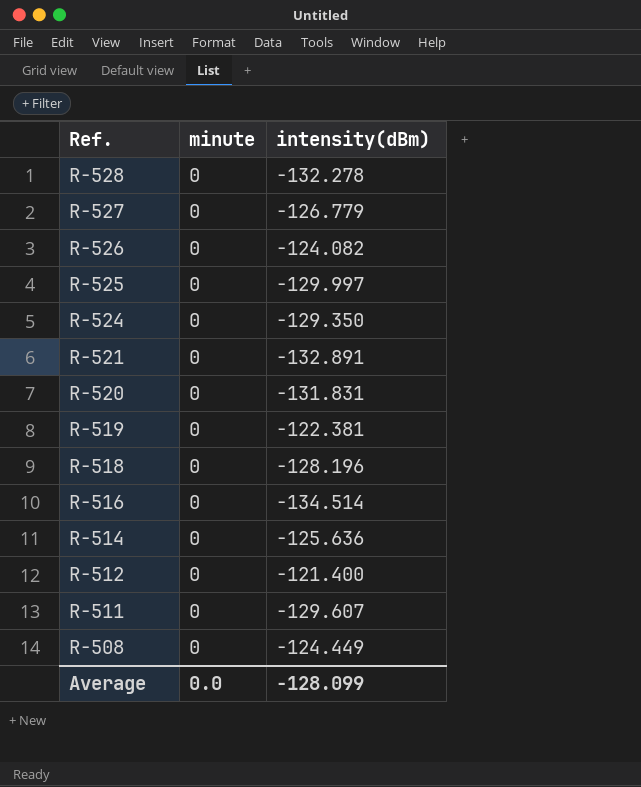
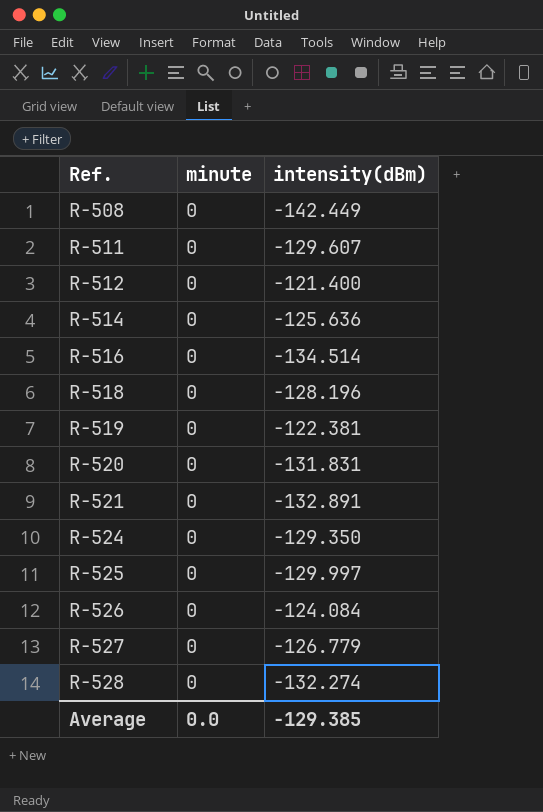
row order: Ref. descending -> Ref. ascending
R-508 | intensity(dBm): -124.449 -> -142.449
R-526 | intensity(dBm): -124.082 -> -124.084
R-528 | intensity(dBm): -132.278 -> -132.274
Average | intensity(dBm): -128.099 -> -129.385

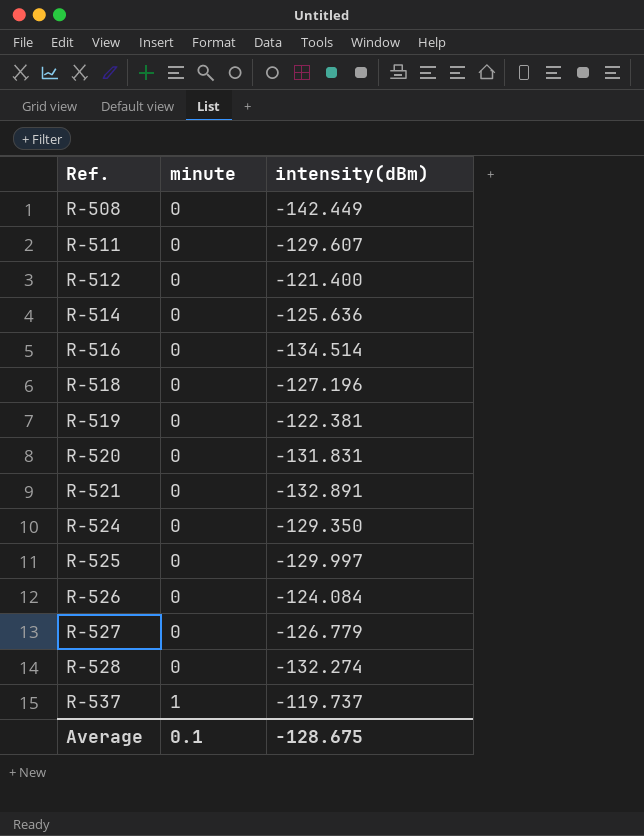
R-518 | intensity(dBm): -128.196 -> -127.196
row R-537: none -> 1 | -119.737
Average | minute: 0.0 -> 0.1
Average | intensity(dBm): -129.385 -> -128.675

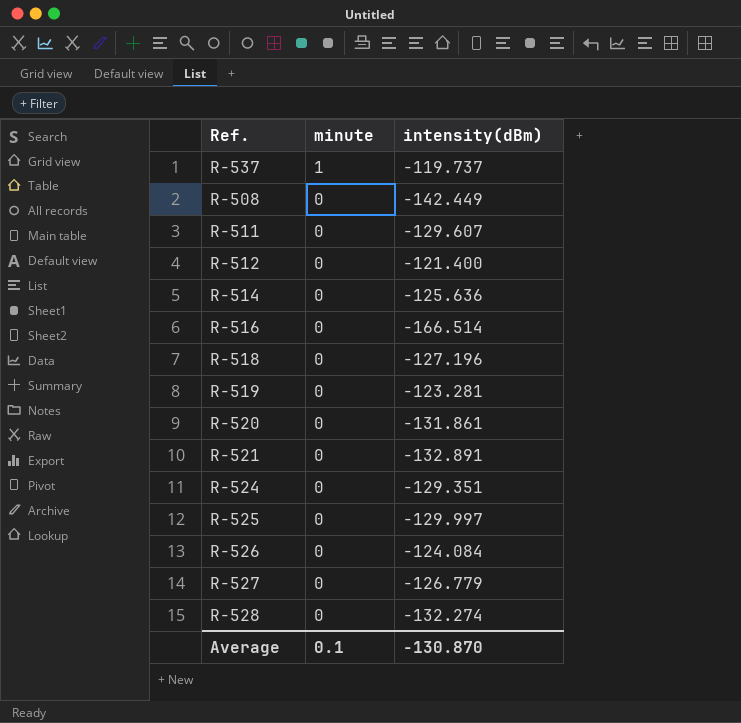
row order: Ref. ascending -> minute descending
R-516 | intensity(dBm): -134.514 -> -166.514
R-519 | intensity(dBm): -122.381 -> -123.281
R-520 | intensity(dBm): -131.831 -> -131.861
R-524 | intensity(dBm): -129.350 -> -129.351
Average | intensity(dBm): -128.675 -> -130.870

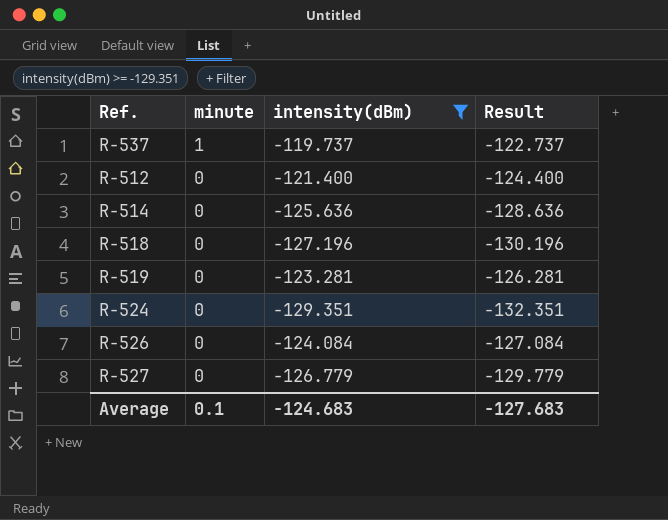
filter: none -> intensity(dBm) >= -129.351
column Result | formula: none -> [intensity(dBm)] - 3
Average | intensity(dBm): -130.870 -> -124.683

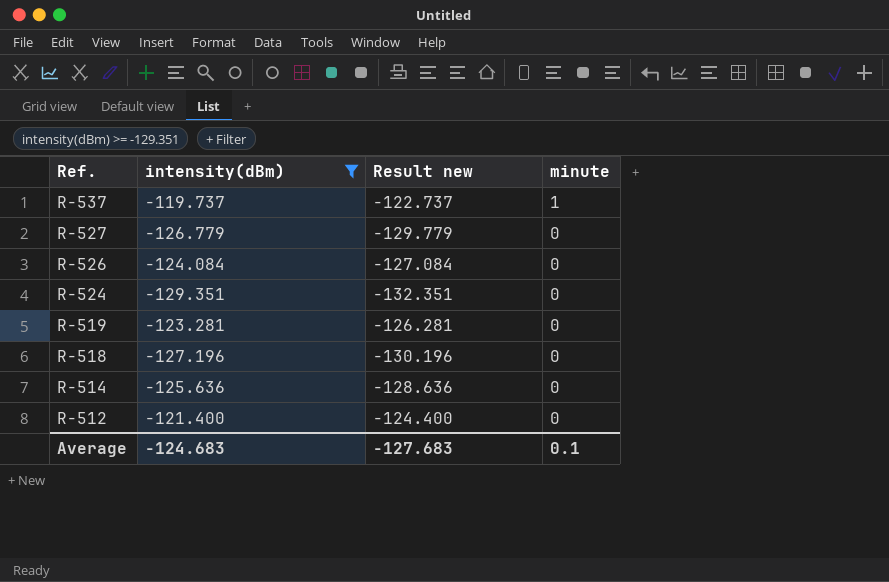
row order: minute descending -> Ref. descending
column name: Result -> Result new
column minute | position: 2 -> 4

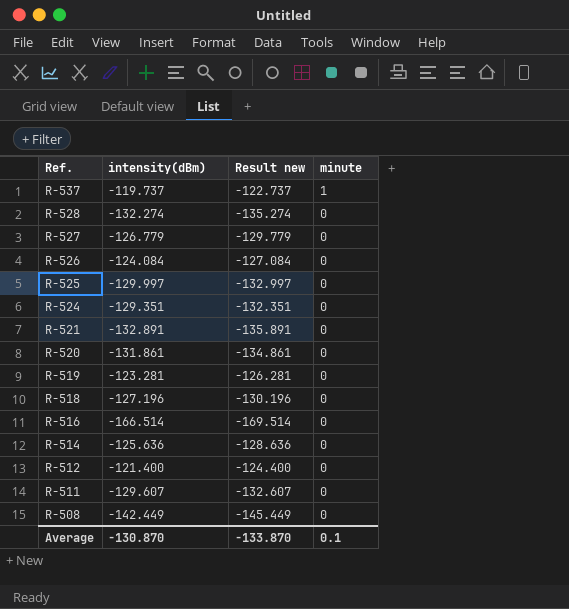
filter: intensity(dBm) >= -129.351 -> none
Average | intensity(dBm): -124.683 -> -130.870
Average | Result new: -127.683 -> -133.870

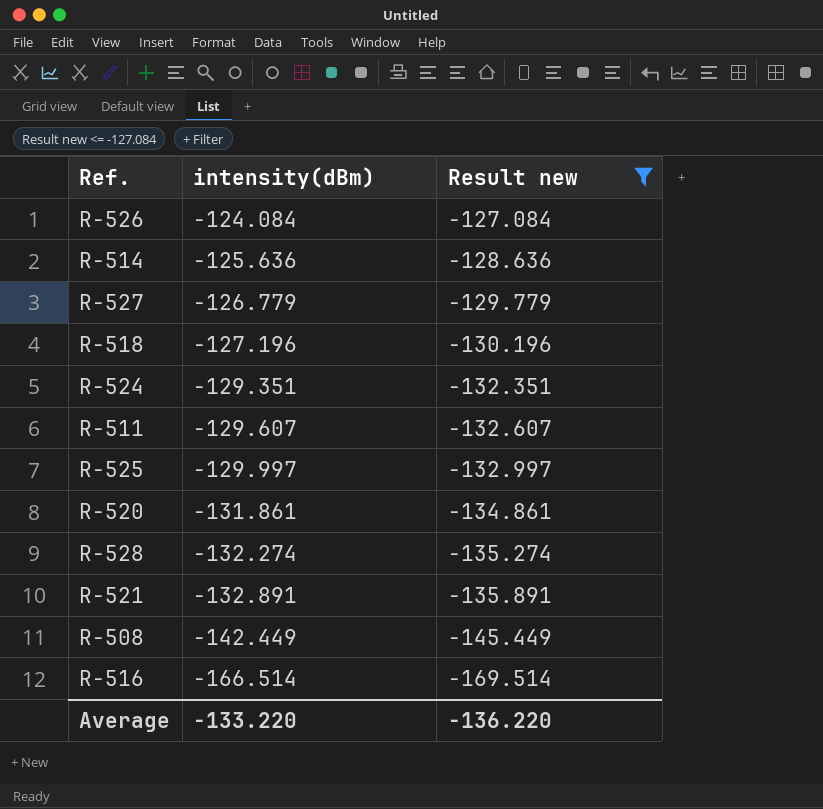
filter: none -> Result new <= -127.084
row order: Ref. descending -> intensity(dBm) descending
column minute | position: 4 -> none
Average | intensity(dBm): -130.870 -> -133.220
Average | Result new: -133.870 -> -136.220

